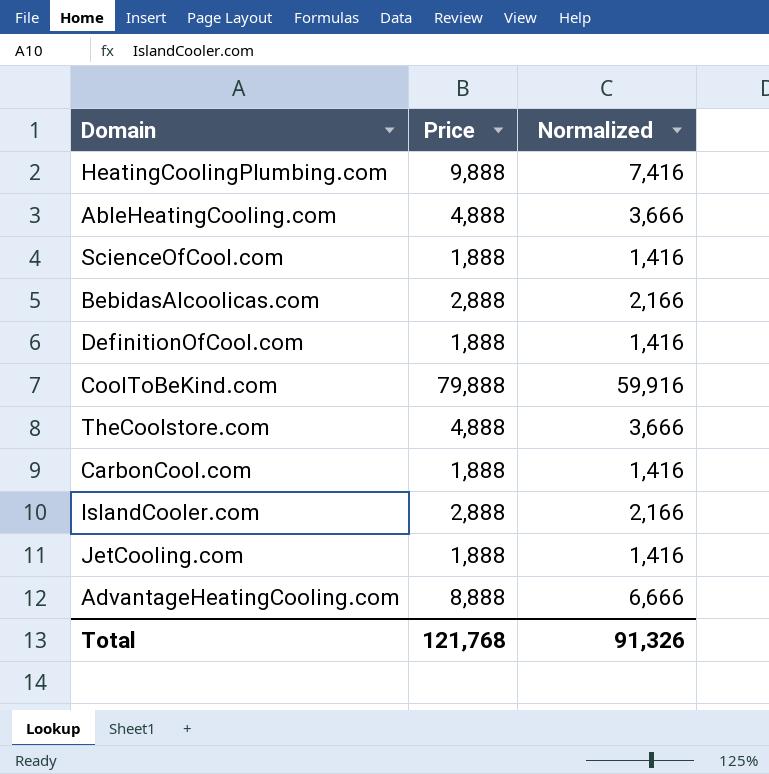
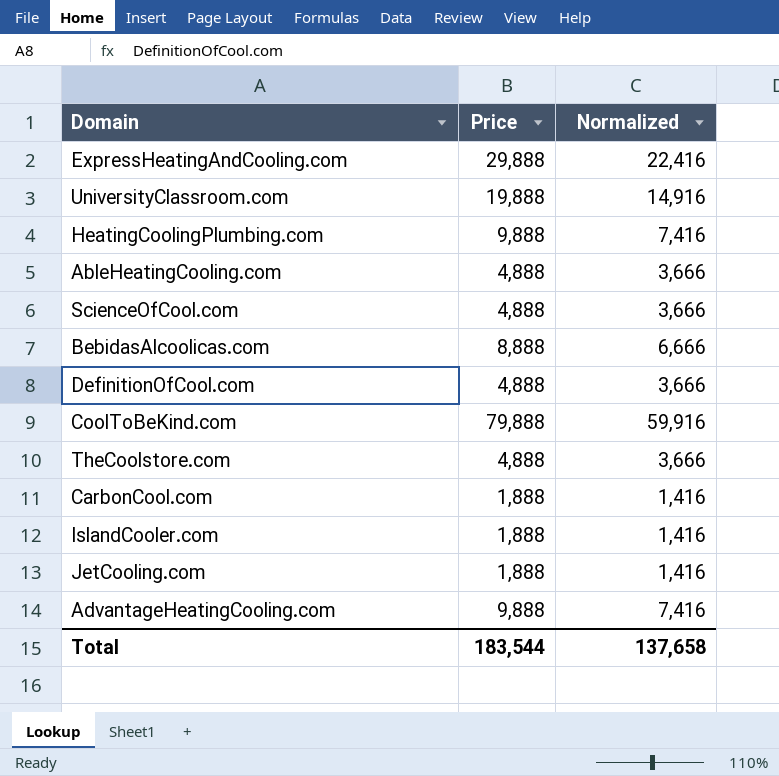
row ExpressHeatingAndCooling.com: none -> 29,888 | 22,416
row UniversityClassroom.com: none -> 19,888 | 14,916
ScienceOfCool.com | Price: 1,888 -> 4,888
ScienceOfCool.com | Normalized: 1,416 -> 3,666
BebidasAlcoolicas.com | Price: 2,888 -> 8,888
BebidasAlcoolicas.com | Normalized: 2,166 -> 6,666
DefinitionOfCool.com | Price: 1,888 -> 4,888
DefinitionOfCool.com | Normalized: 1,416 -> 3,666
IslandCooler.com | Price: 2,888 -> 1,888
IslandCooler.com | Normalized: 2,166 -> 1,416
AdvantageHeatingCooling.com | Price: 8,888 -> 9,888
AdvantageHeatingCooling.com | Normalized: 6,666 -> 7,416
Total | Price: 121,768 -> 183,544
Total | Normalized: 91,326 -> 137,658

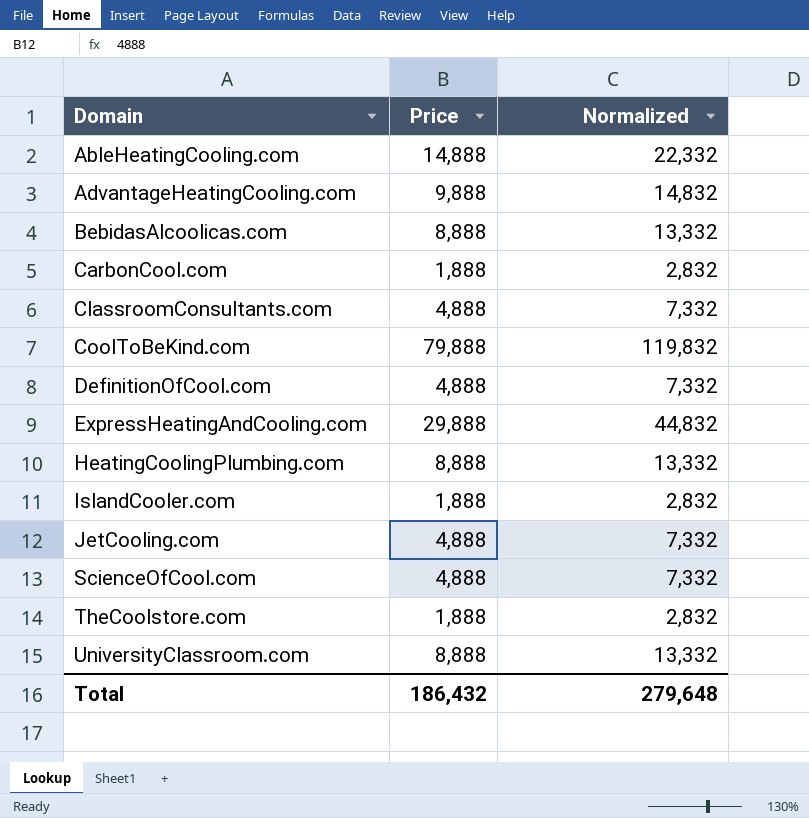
row order: none -> Domain ascending
column Normalized | formula: [Price] * 0.75 -> [Price] * 1.5
AbleHeatingCooling.com | Price: 4,888 -> 14,888
row ClassroomConsultants.com: none -> 4,888 | 7,332
HeatingCoolingPlumbing.com | Price: 9,888 -> 8,888
JetCooling.com | Price: 1,888 -> 4,888
TheCoolstore.com | Price: 4,888 -> 1,888
UniversityClassroom.com | Price: 19,888 -> 8,888
Total | Price: 183,544 -> 186,432
Total | Normalized: 137,658 -> 279,648

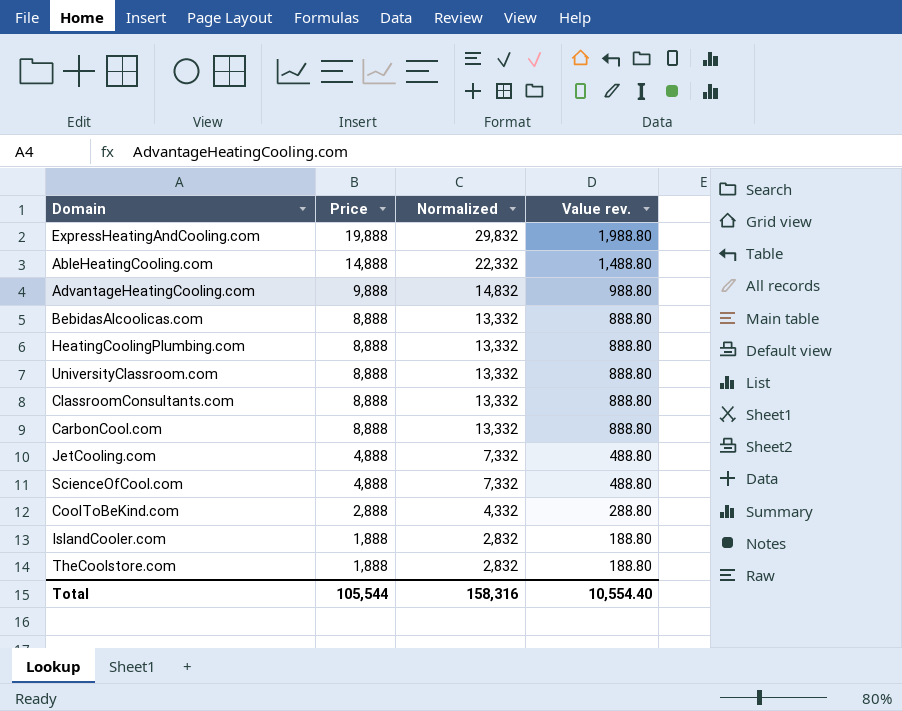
row order: Domain ascending -> Price descending
column Value rev. | formula: none -> [Price] * 0.1
row DefinitionOfCool.com: 4,888 | 7,332 -> none
ExpressHeatingAndCooling.com | Price: 29,888 -> 19,888
ExpressHeatingAndCooling.com | Normalized: 44,832 -> 29,832
ClassroomConsultants.com | Price: 4,888 -> 8,888
ClassroomConsultants.com | Normalized: 7,332 -> 13,332
CarbonCool.com | Price: 1,888 -> 8,888
CarbonCool.com | Normalized: 2,832 -> 13,332
CoolToBeKind.com | Price: 79,888 -> 2,888
CoolToBeKind.com | Normalized: 119,832 -> 4,332
Total | Price: 186,432 -> 105,544
Total | Normalized: 279,648 -> 158,316

